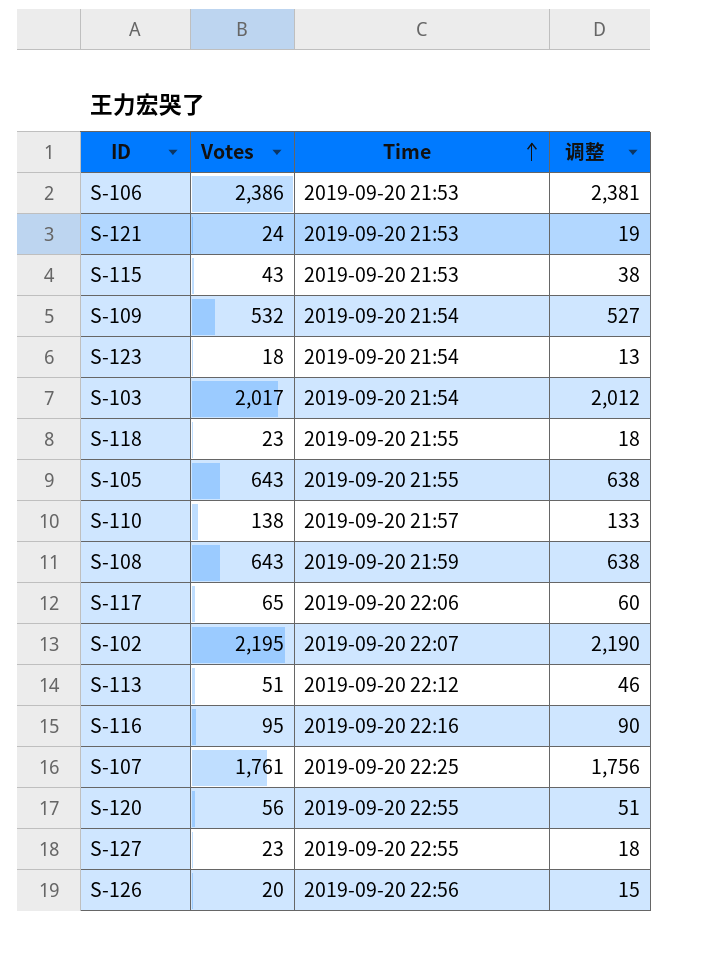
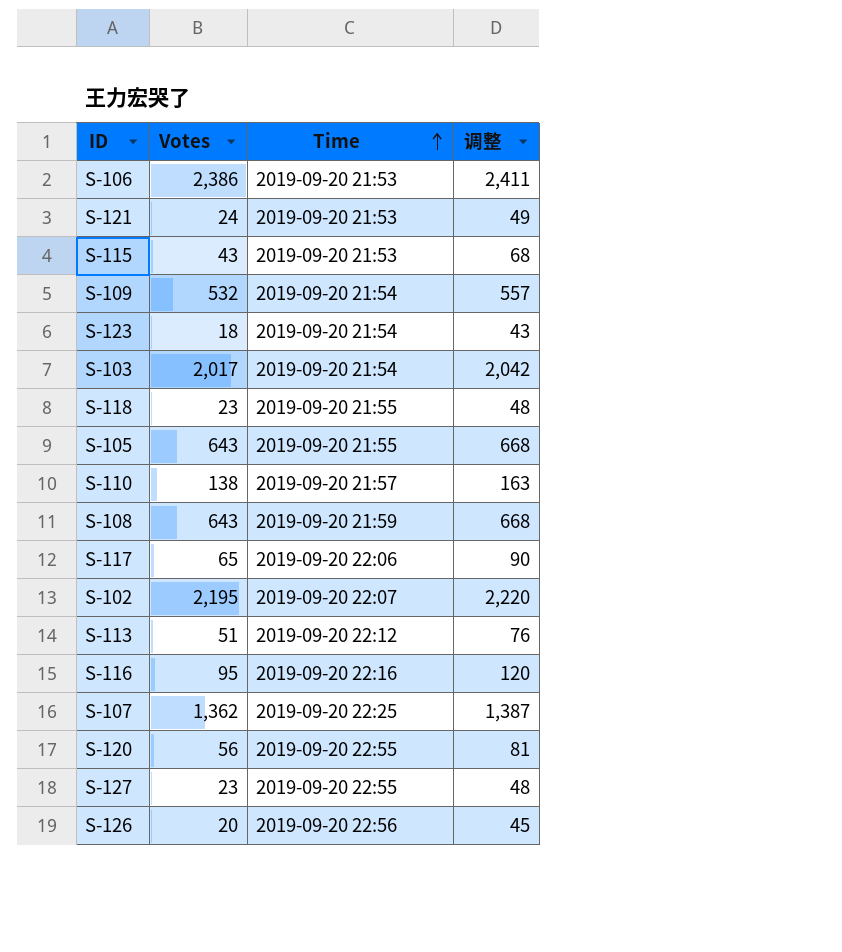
column 调整 | formula: [Votes] - 5 -> [Votes] + 25
S-107 | Votes: 1,761 -> 1,362

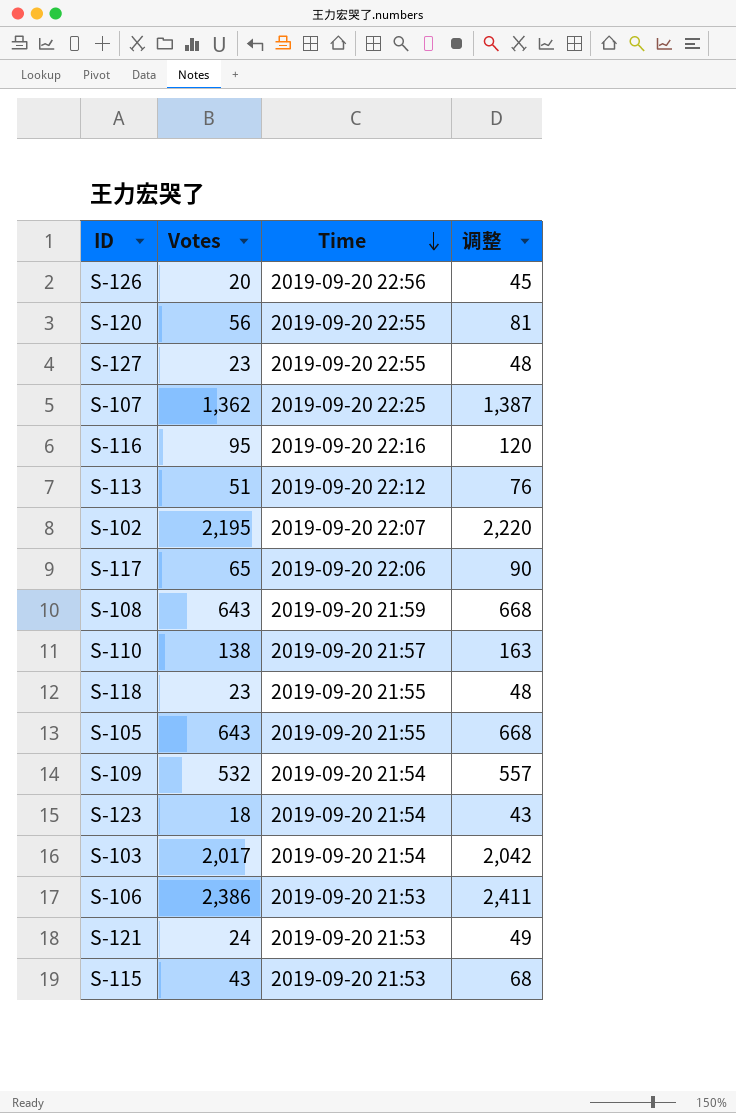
row order: Time ascending -> Time descending

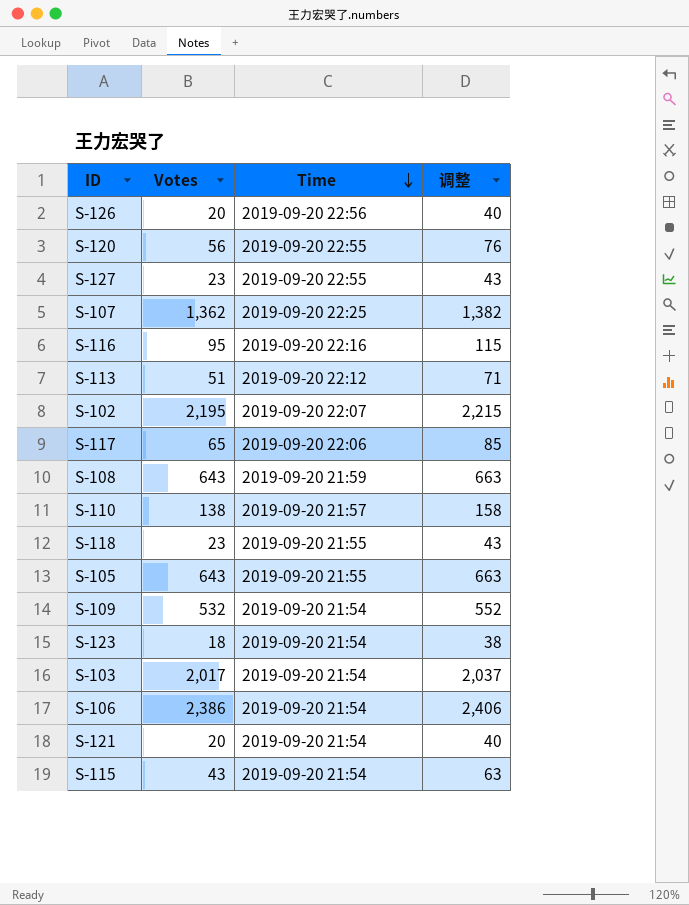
column 调整 | formula: [Votes] + 25 -> [Votes] + 20
S-106 | Time: 2019-09-20 21:53 -> 2019-09-20 21:54
S-121 | Votes: 24 -> 20
S-121 | Time: 2019-09-20 21:53 -> 2019-09-20 21:54
S-115 | Time: 2019-09-20 21:53 -> 2019-09-20 21:54

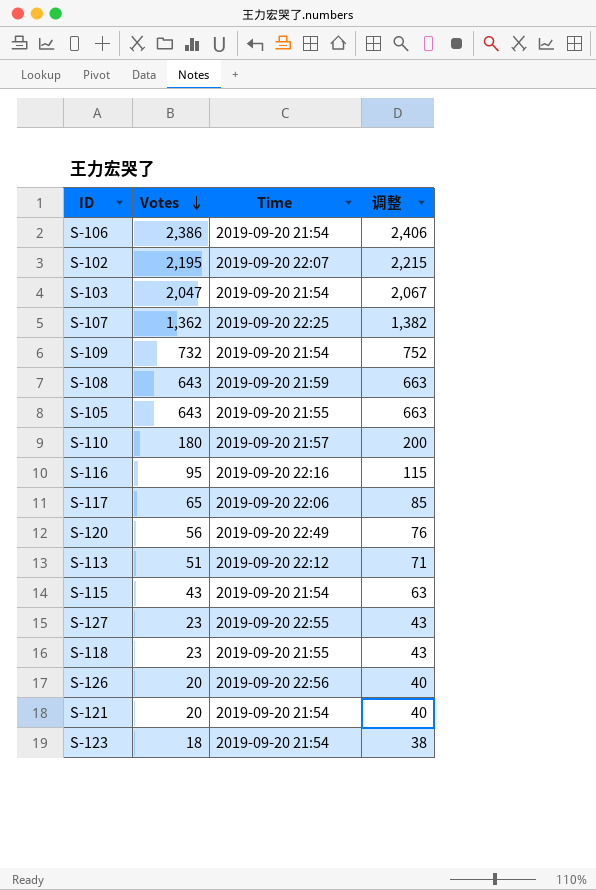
row order: Time descending -> Votes descending
S-103 | Votes: 2,017 -> 2,047
S-103 | 调整: 2,037 -> 2,067
S-109 | Votes: 532 -> 732
S-109 | 调整: 552 -> 752
S-110 | Votes: 138 -> 180
S-110 | 调整: 158 -> 200
S-120 | Time: 2019-09-20 22:55 -> 2019-09-20 22:49

